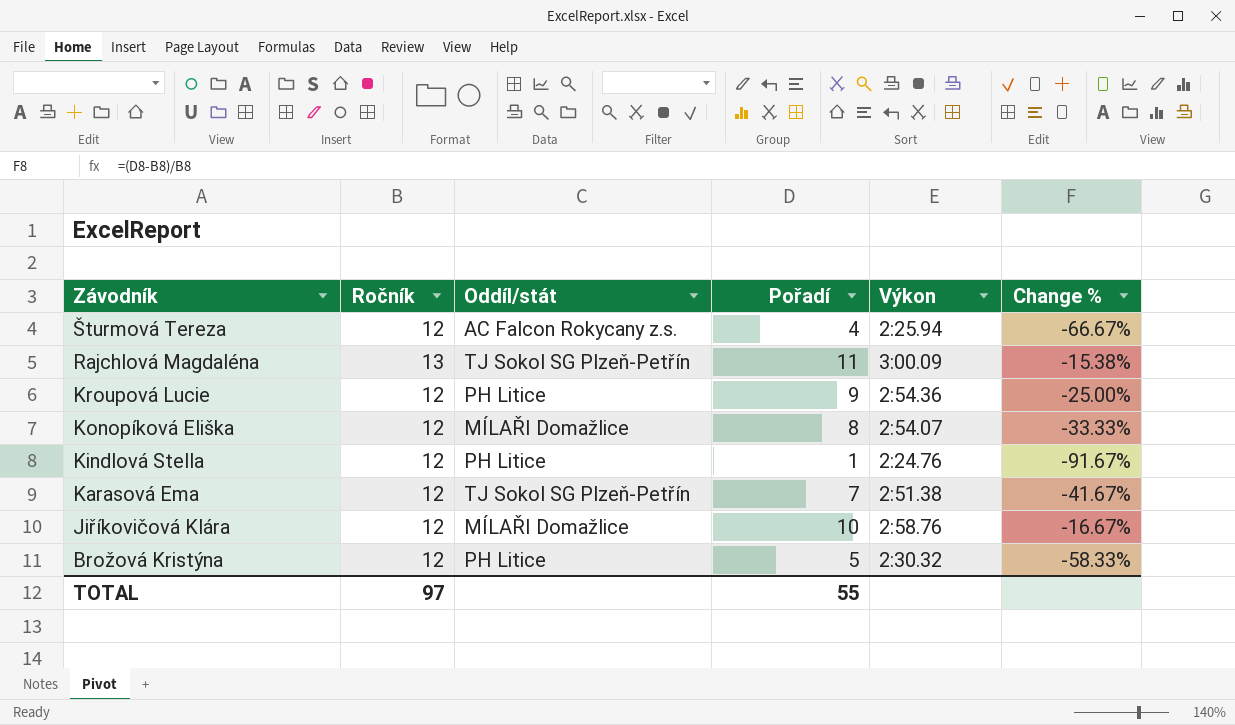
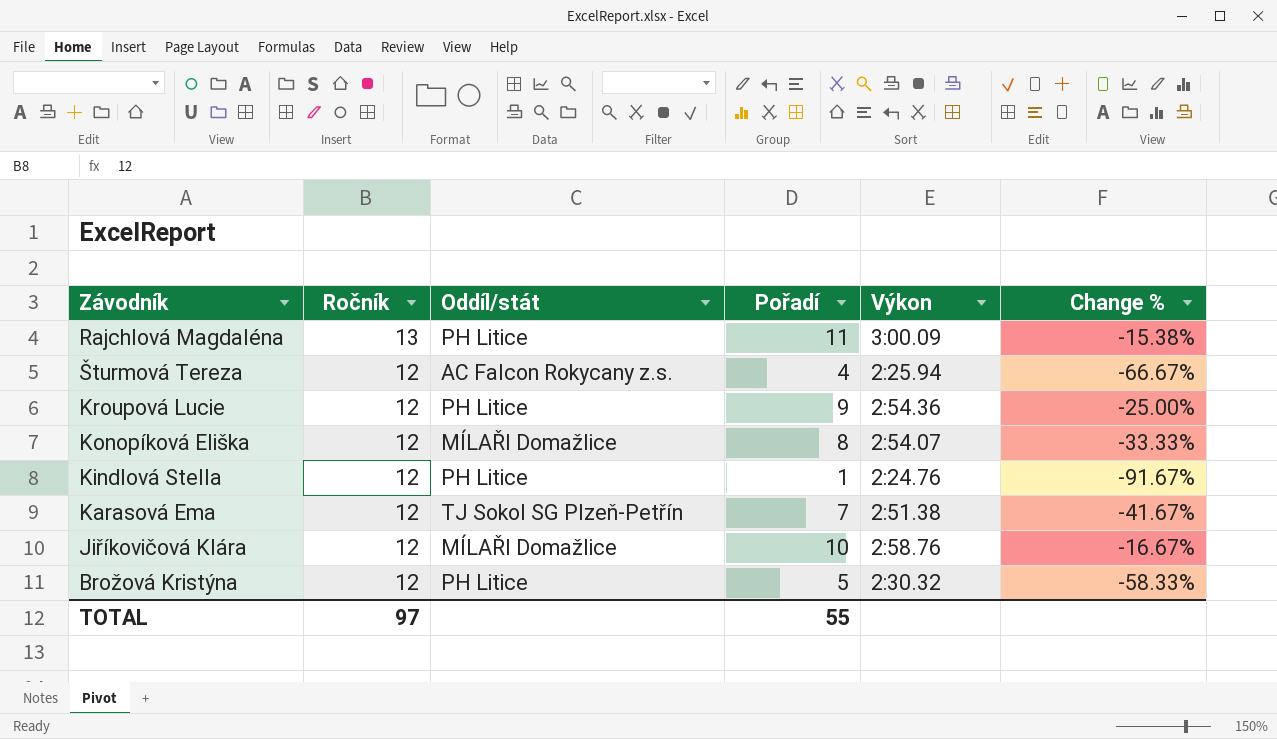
row order: Závodník descending -> Ročník descending
Rajchlová Magdaléna | Oddíl/stát: TJ Sokol SG Plzeň-Petřín -> PH Litice

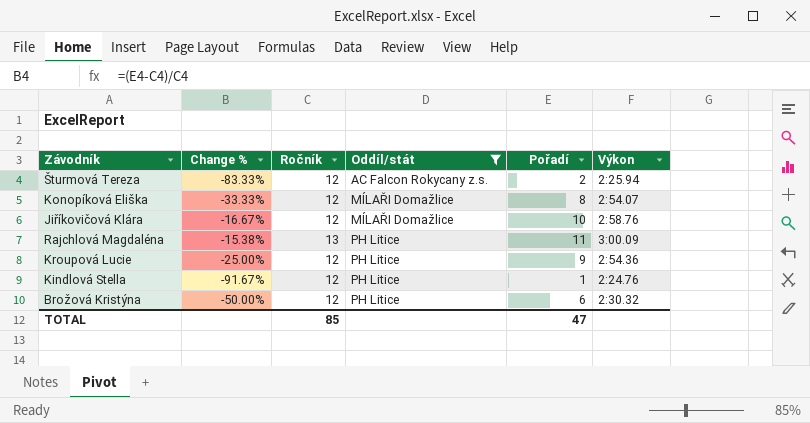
filter: none -> Oddíl/stát != TJ Sokol SG Plzeň-Petřín
row order: Ročník descending -> Oddíl/stát ascending
column Change % | position: 6 -> 2
Šturmová Tereza | Change %: -66.67% -> -83.33%
Šturmová Tereza | Pořadí: 4 -> 2
Brožová Kristýna | Change %: -58.33% -> -50.00%
Brožová Kristýna | Pořadí: 5 -> 6
TOTAL | Ročník: 97 -> 85
TOTAL | Pořadí: 55 -> 47

